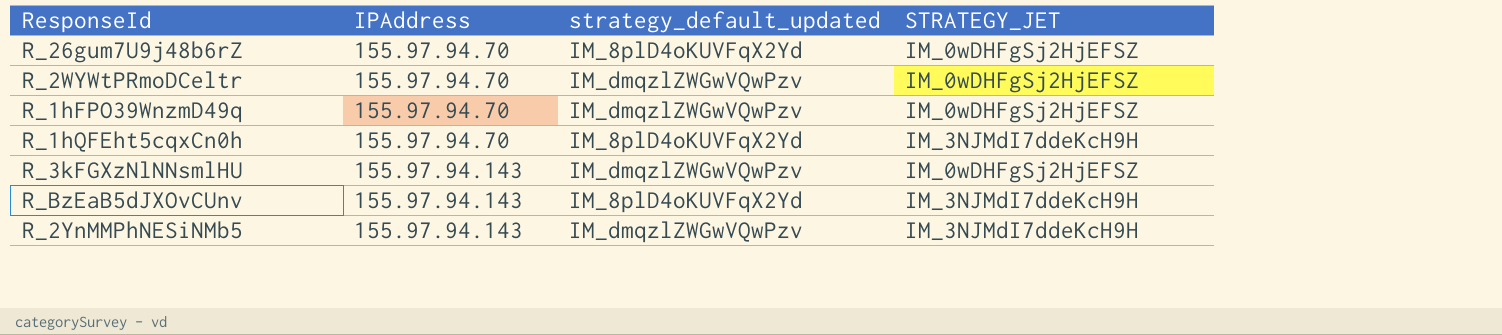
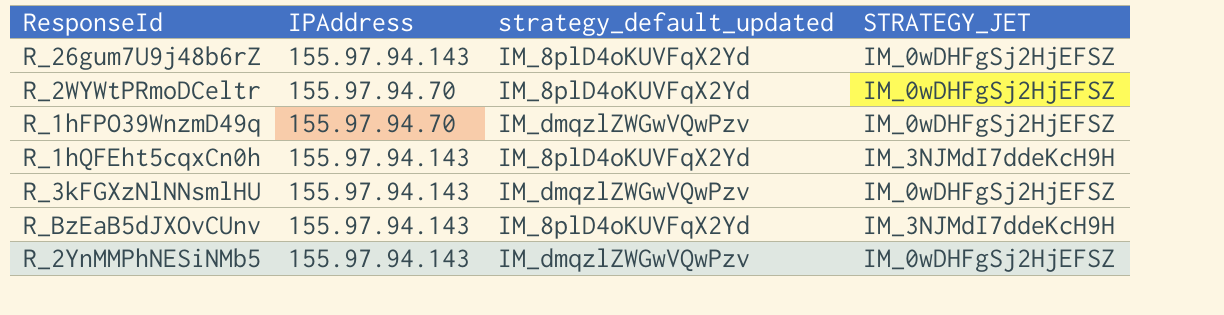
R_26gum7U9j48b6rZ | IPAddress: 155.97.94.70 -> 155.97.94.143
R_2WYWtPRmoDCeltr | strategy_default_updated: IM_dmqzlZWGwVQwPzv -> IM_8plD4oKUVFqX2Yd
R_1hQFEht5cqxCn0h | IPAddress: 155.97.94.70 -> 155.97.94.143
R_2YnMMPhNESiNMb5 | STRATEGY_JET: IM_3NJMdI7ddeKcH9H -> IM_0wDHFgSj2HjEFSZ

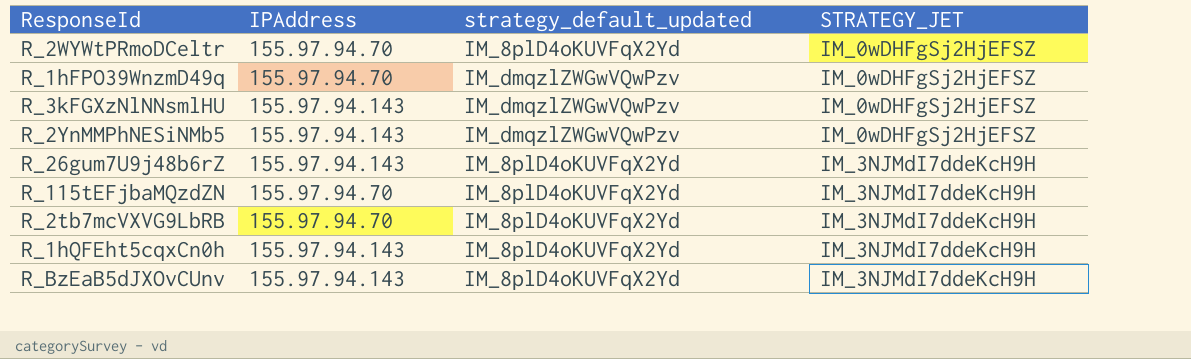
row order: none -> STRATEGY_JET ascending
R_26gum7U9j48b6rZ | STRATEGY_JET: IM_0wDHFgSj2HjEFSZ -> IM_3NJMdI7ddeKcH9H
row R_115tEFjbaMQzdZN: none -> 155.97.94.70 | IM_8plD4oKUVFqX2Yd | IM_3NJMdI7ddeKcH9H
row R_2tb7mcVXVG9LbRB: none -> 155.97.94.70 | IM_8plD4oKUVFqX2Yd | IM_3NJMdI7ddeKcH9H

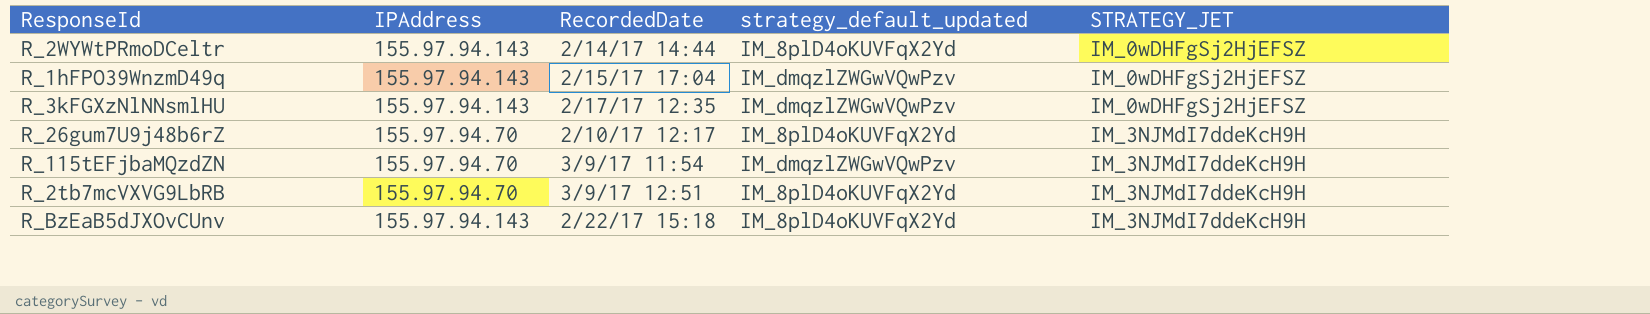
column RecordedDate | position: none -> 3
row R_2YnMMPhNESiNMb5: 155.97.94.143 | IM_dmqzlZWGwVQwPzv | IM_0wDHFgSj2HjEFSZ -> none
row R_1hQFEht5cqxCn0h: 155.97.94.143 | IM_8plD4oKUVFqX2Yd | IM_3NJMdI7ddeKcH9H -> none
R_2WYWtPRmoDCeltr | IPAddress: 155.97.94.70 -> 155.97.94.143
R_1hFPO39WnzmD49q | IPAddress: 155.97.94.70 -> 155.97.94.143
R_26gum7U9j48b6rZ | IPAddress: 155.97.94.143 -> 155.97.94.70
R_115tEFjbaMQzdZN | strategy_default_updated: IM_8plD4oKUVFqX2Yd -> IM_dmqzlZWGwVQwPzv

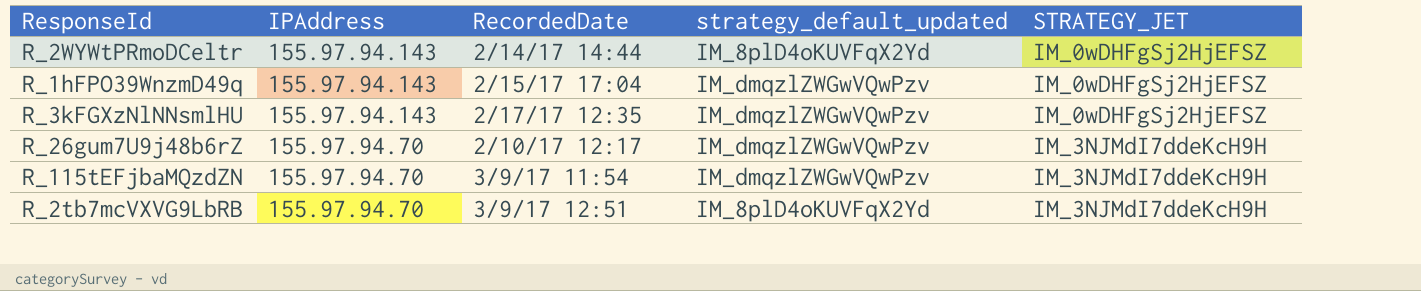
row R_BzEaB5dJXOvCUnv: 155.97.94.143 | 2/22/17 15:18 | IM_8plD4oKUVFqX2Yd | IM_3NJMdI7ddeKcH9H -> none
R_26gum7U9j48b6rZ | strategy_default_updated: IM_8plD4oKUVFqX2Yd -> IM_dmqzlZWGwVQwPzv

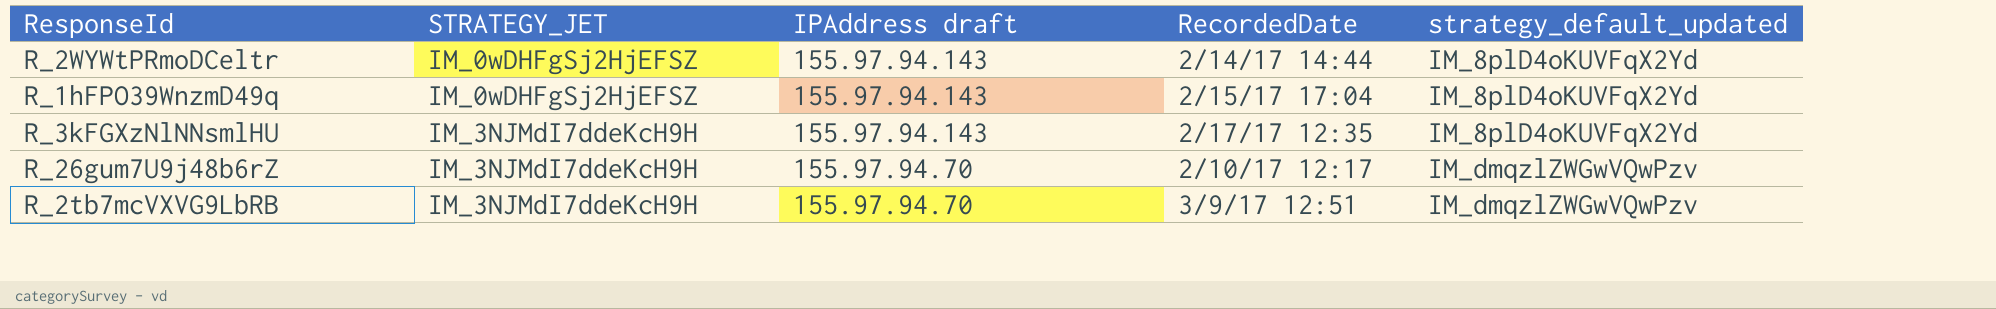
column STRATEGY_JET | position: 5 -> 2
column name: IPAddress -> IPAddress draft
row R_115tEFjbaMQzdZN: 155.97.94.70 | 3/9/17 11:54 | IM_dmqzlZWGwVQwPzv | IM_3NJMdI7ddeKcH9H -> none
R_1hFPO39WnzmD49q | strategy_default_updated: IM_dmqzlZWGwVQwPzv -> IM_8plD4oKUVFqX2Yd
R_3kFGXzNlNNsmlHU | STRATEGY_JET: IM_0wDHFgSj2HjEFSZ -> IM_3NJMdI7ddeKcH9H
R_3kFGXzNlNNsmlHU | strategy_default_updated: IM_dmqzlZWGwVQwPzv -> IM_8plD4oKUVFqX2Yd
R_2tb7mcVXVG9LbRB | strategy_default_updated: IM_8plD4oKUVFqX2Yd -> IM_dmqzlZWGwVQwPzv

